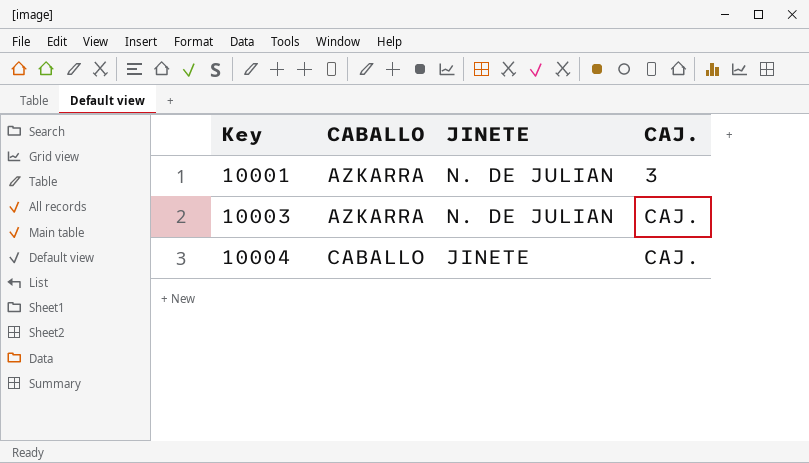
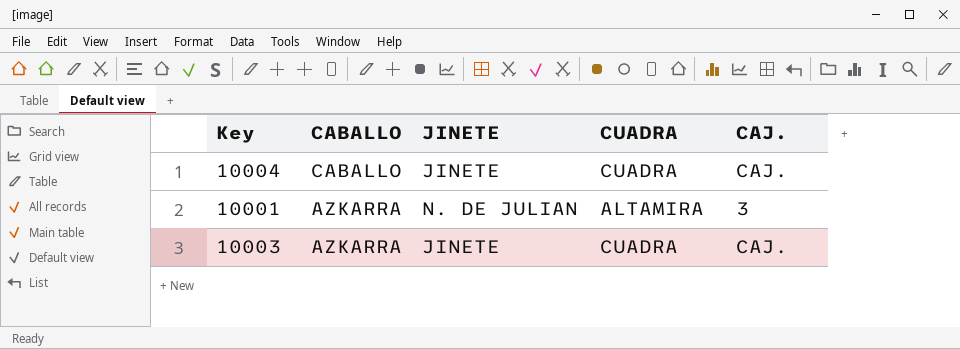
row order: Key ascending -> CABALLO descending
column CUADRA | position: none -> 4
10003 | JINETE: N. DE JULIAN -> JINETE

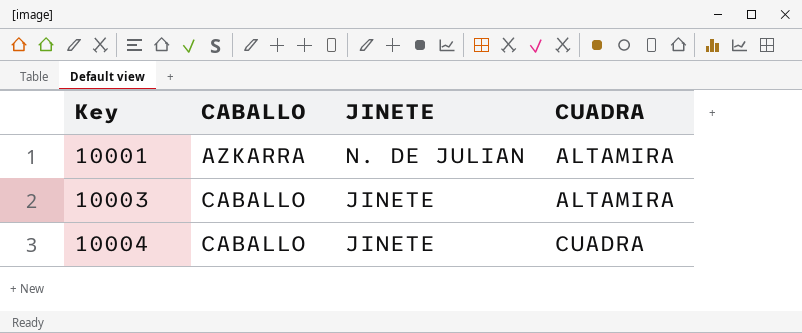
row order: CABALLO descending -> Key ascending
column CAJ. | position: 5 -> none
10003 | CABALLO: AZKARRA -> CABALLO
10003 | CUADRA: CUADRA -> ALTAMIRA

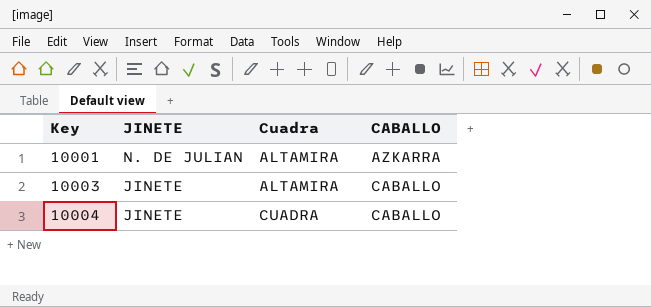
column name: CUADRA -> Cuadra
column CABALLO | position: 2 -> 4

